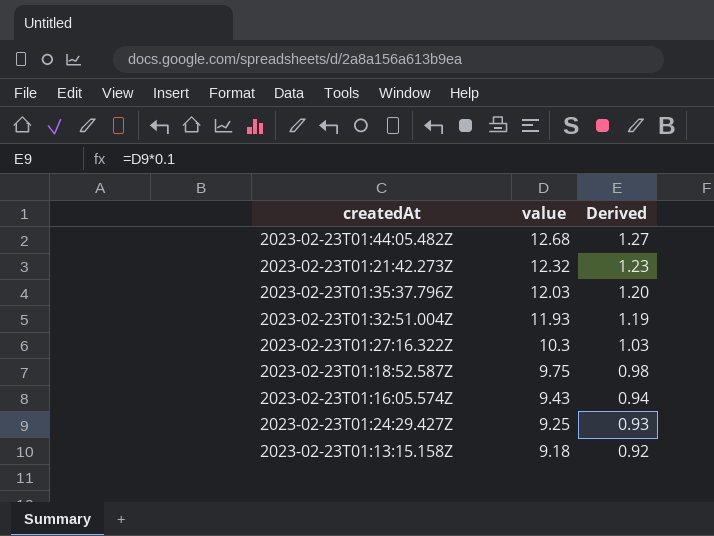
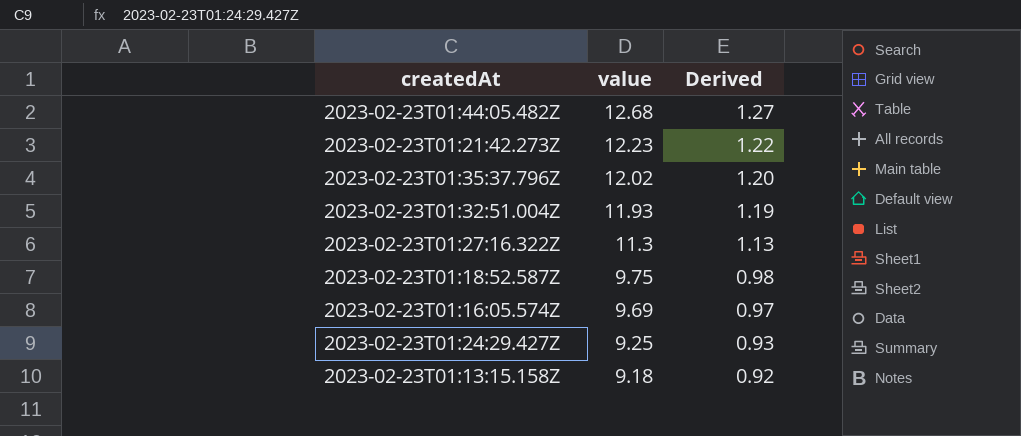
2023-02-23T01:21:42.273Z | value: 12.32 -> 12.23
2023-02-23T01:21:42.273Z | Derived: 1.23 -> 1.22
2023-02-23T01:35:37.796Z | value: 12.03 -> 12.02
2023-02-23T01:27:16.322Z | value: 10.3 -> 11.3
2023-02-23T01:27:16.322Z | Derived: 1.03 -> 1.13
2023-02-23T01:16:05.574Z | value: 9.43 -> 9.69
2023-02-23T01:16:05.574Z | Derived: 0.94 -> 0.97

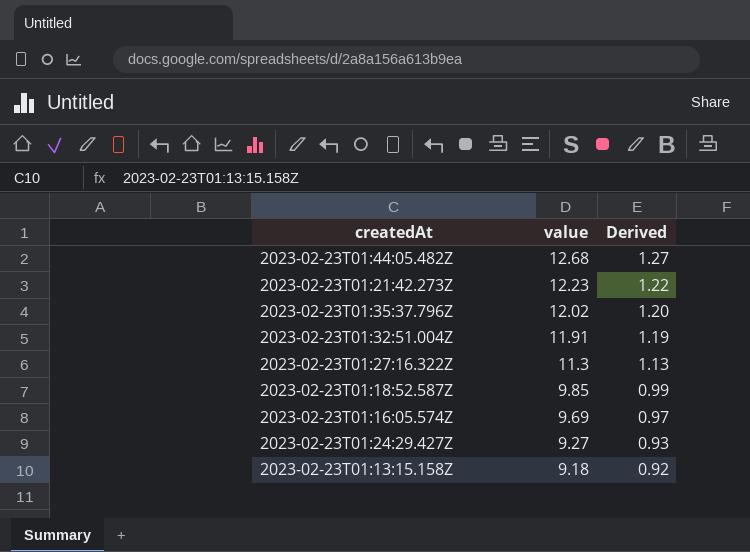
2023-02-23T01:32:51.004Z | value: 11.93 -> 11.91
2023-02-23T01:18:52.587Z | value: 9.75 -> 9.85
2023-02-23T01:18:52.587Z | Derived: 0.98 -> 0.99
2023-02-23T01:24:29.427Z | value: 9.25 -> 9.27

